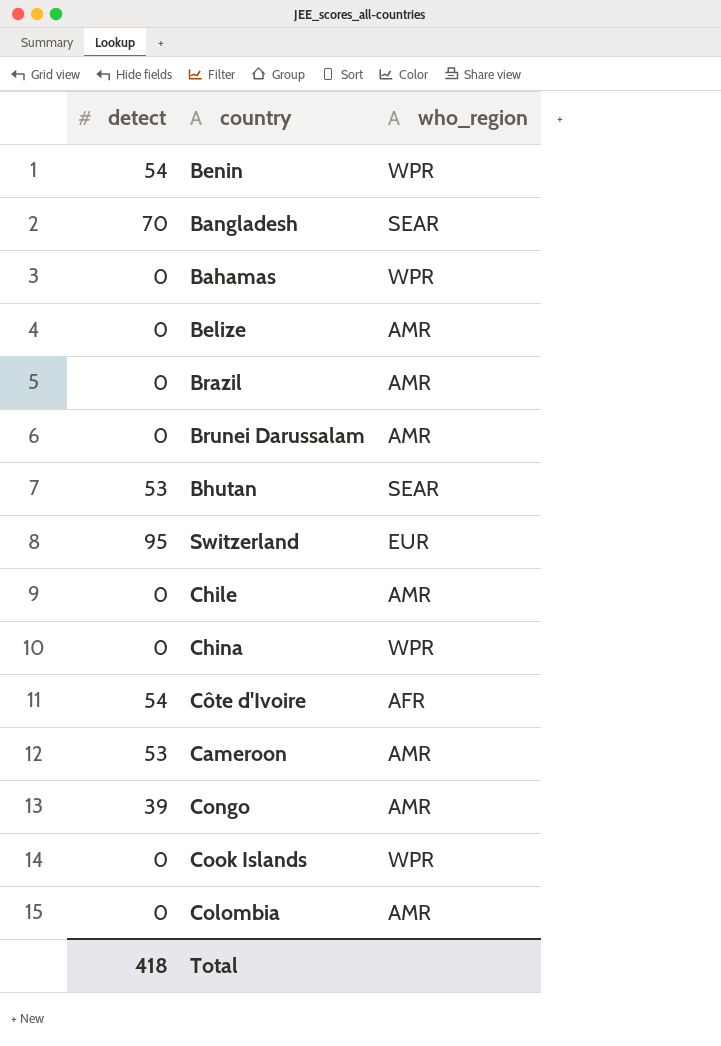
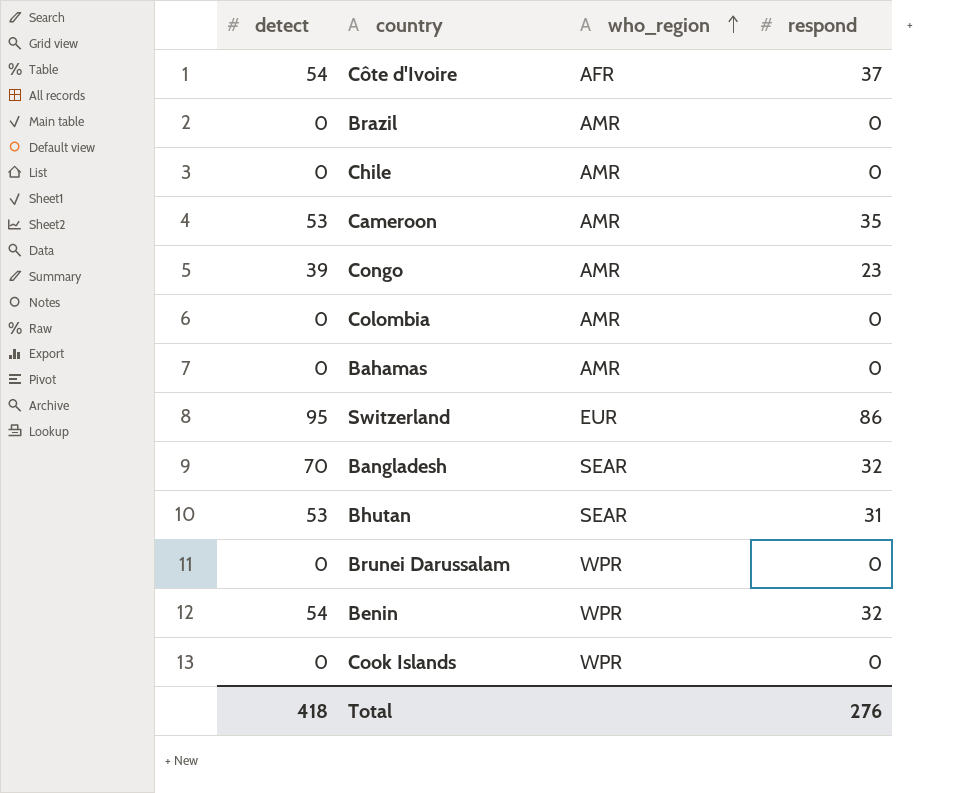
row order: none -> who_region ascending
column respond | position: none -> 4
row Belize: 0 | AMR -> none
row China: 0 | WPR -> none
Bahamas | who_region: WPR -> AMR
Brunei Darussalam | who_region: AMR -> WPR

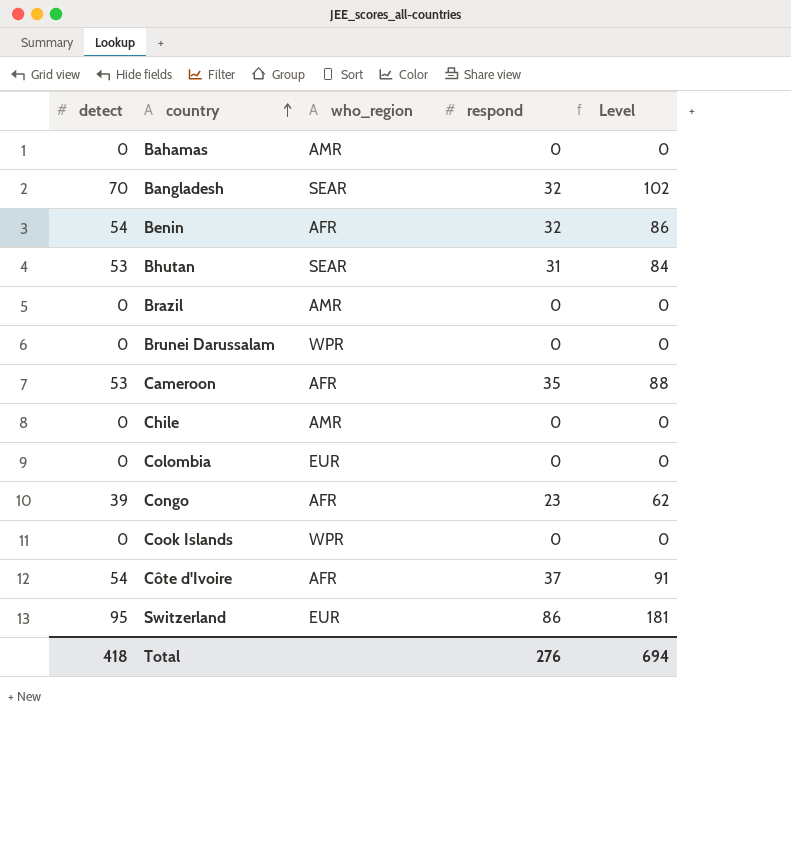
row order: who_region ascending -> country ascending
column Level | formula: none -> [detect] + [respond]
Benin | who_region: WPR -> AFR
Cameroon | who_region: AMR -> AFR
Colombia | who_region: AMR -> EUR
Congo | who_region: AMR -> AFR

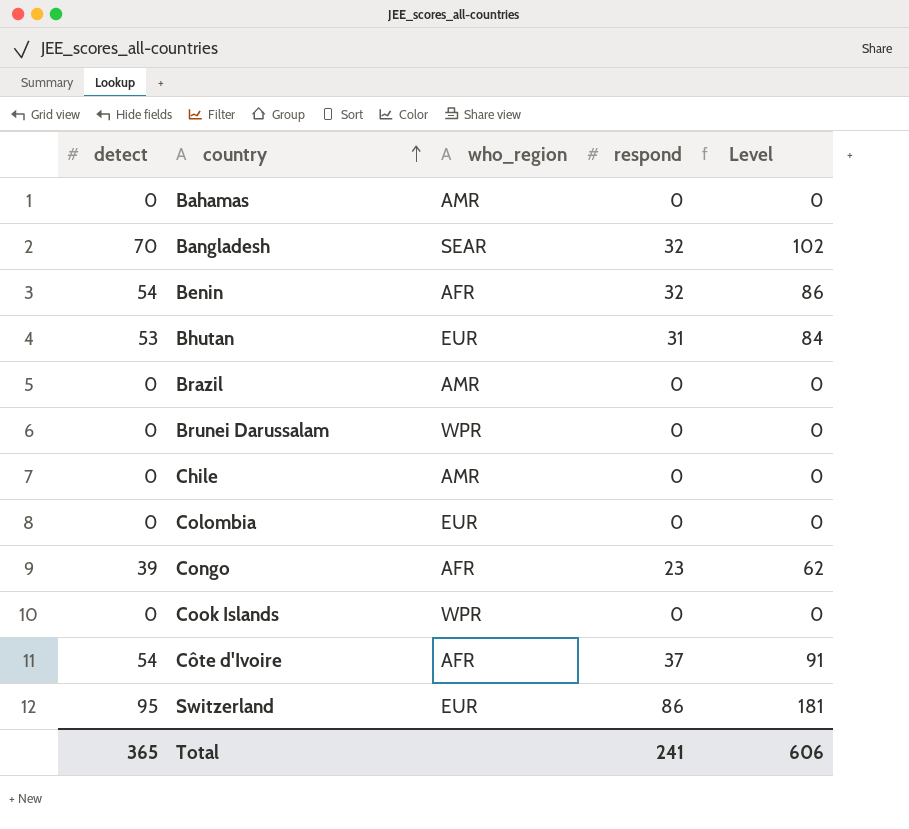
row Cameroon: 53 | AFR | 35 | 88 -> none
Bhutan | who_region: SEAR -> EUR
Total | detect: 418 -> 365
Total | respond: 276 -> 241
Total | Level: 694 -> 606

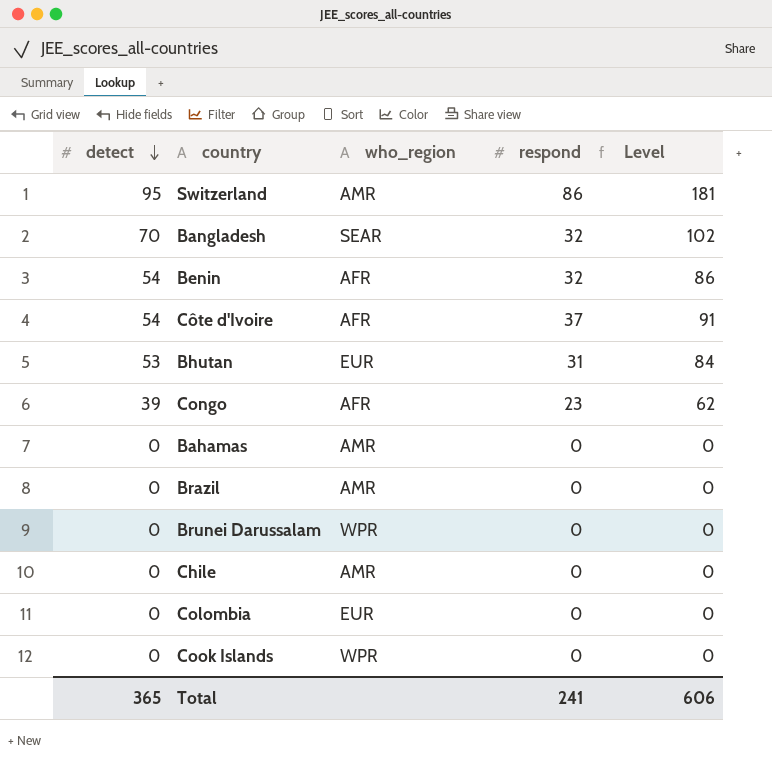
row order: country ascending -> detect descending
Switzerland | who_region: EUR -> AMR

